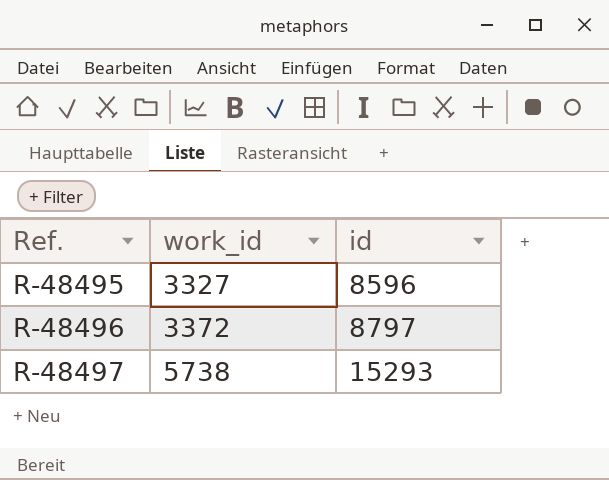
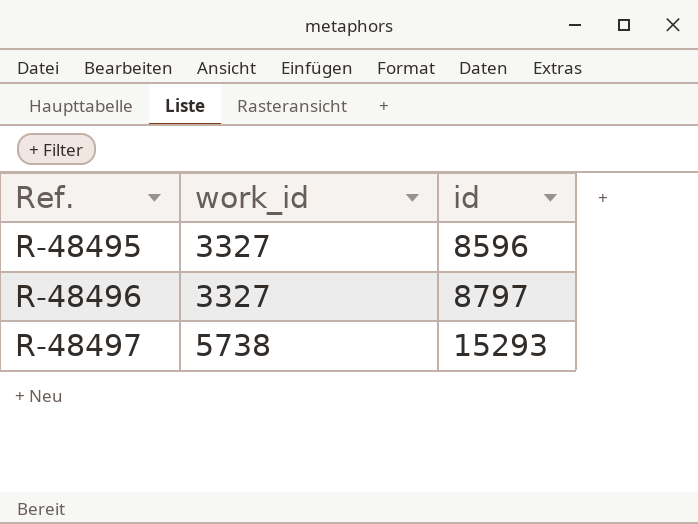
R-48496 | work_id: 3372 -> 3327

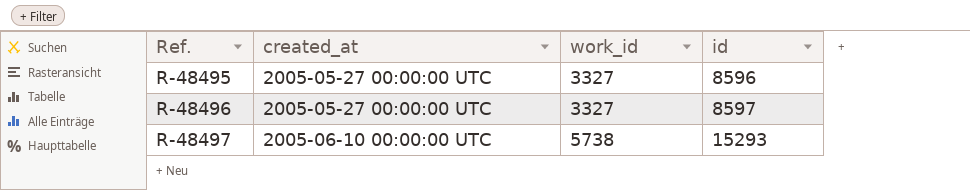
column created_at | position: none -> 2
R-48496 | id: 8797 -> 8597

